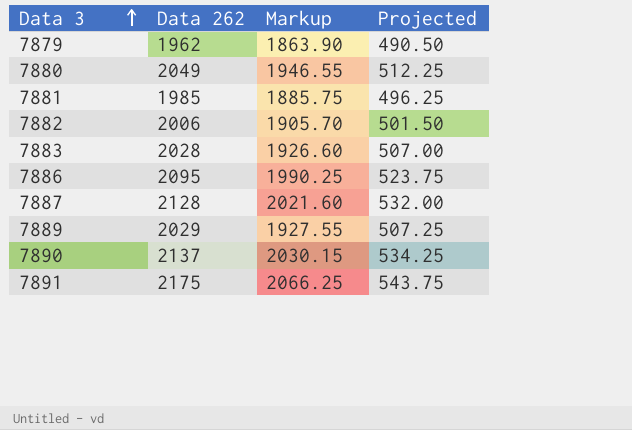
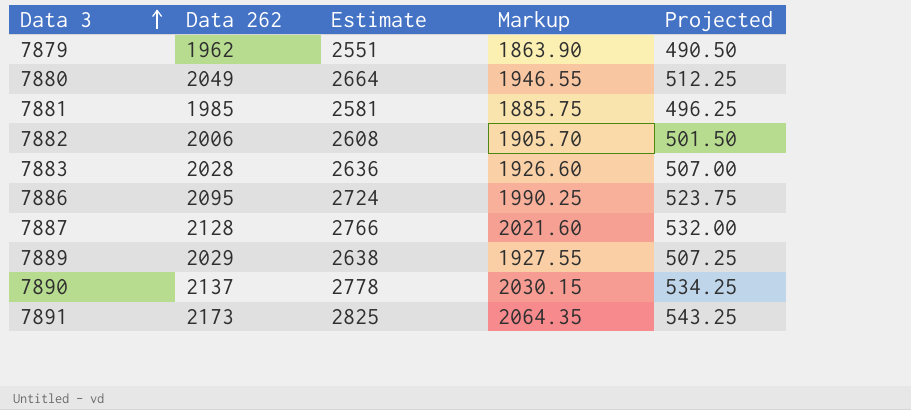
column Estimate | formula: none -> [Data 262] * 1.3
7891 | Data 262: 2175 -> 2173
7891 | Markup: 2066.25 -> 2064.35
7891 | Projected: 543.75 -> 543.25

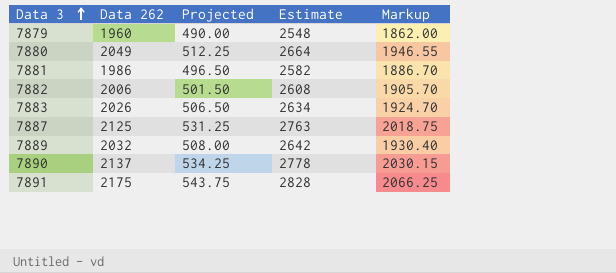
column Projected | position: 5 -> 3
row 7886: 2095 | 2724 | 1990.25 | 523.75 -> none
7879 | Data 262: 1962 -> 1960
7879 | Projected: 490.50 -> 490.00
7879 | Estimate: 2551 -> 2548
7879 | Markup: 1863.90 -> 1862.00
7881 | Data 262: 1985 -> 1986
7881 | Projected: 496.25 -> 496.50
7881 | Estimate: 2581 -> 2582
7881 | Markup: 1885.75 -> 1886.70
7883 | Data 262: 2028 -> 2026
7883 | Projected: 507.00 -> 506.50
7883 | Estimate: 2636 -> 2634
7883 | Markup: 1926.60 -> 1924.70
7887 | Data 262: 2128 -> 2125
7887 | Projected: 532.00 -> 531.25
7887 | Estimate: 2766 -> 2763
7887 | Markup: 2021.60 -> 2018.75
7889 | Data 262: 2029 -> 2032
7889 | Projected: 507.25 -> 508.00
7889 | Estimate: 2638 -> 2642
7889 | Markup: 1927.55 -> 1930.40
7891 | Data 262: 2173 -> 2175
7891 | Projected: 543.25 -> 543.75
7891 | Estimate: 2825 -> 2828
7891 | Markup: 2064.35 -> 2066.25

